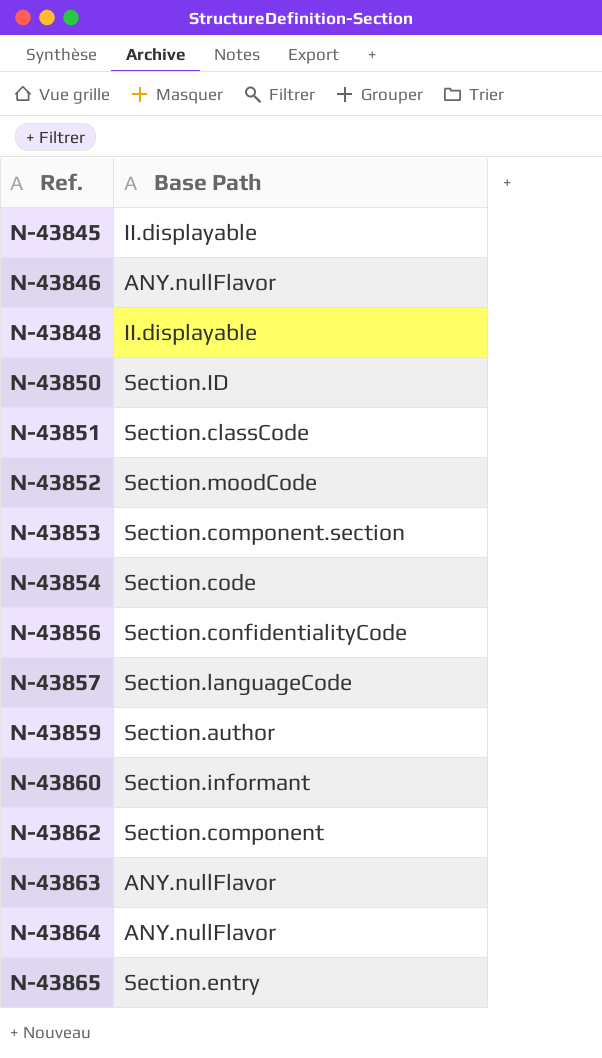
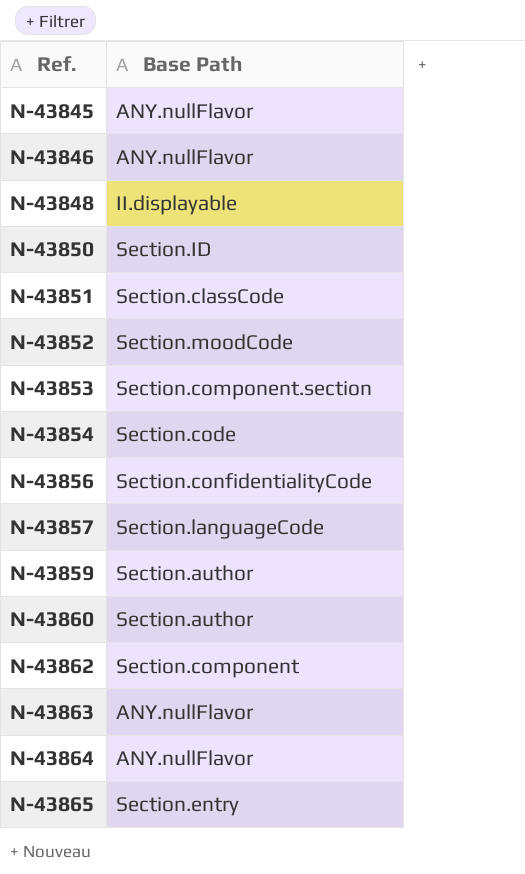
N-43845 | Base Path: II.displayable -> ANY.nullFlavor
N-43860 | Base Path: Section.informant -> Section.author

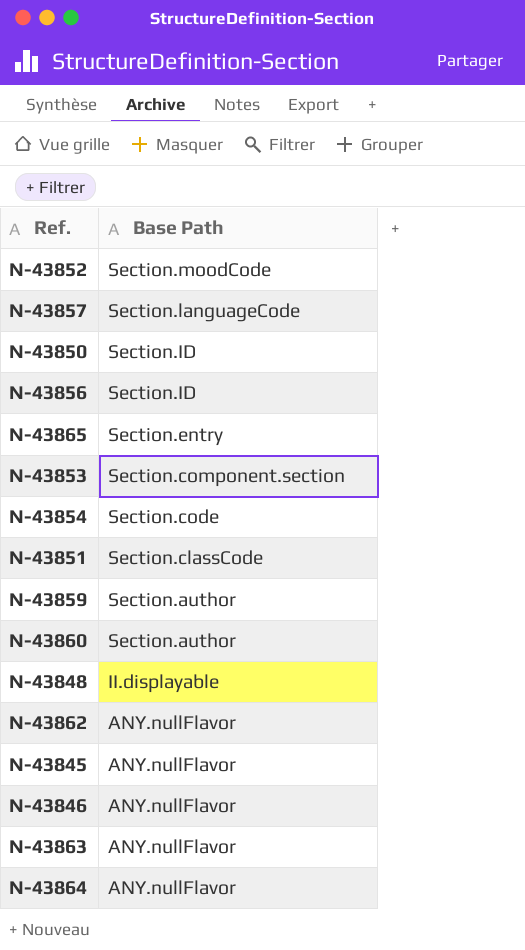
row order: Ref. ascending -> Base Path descending
N-43856 | Base Path: Section.confidentialityCode -> Section.ID
N-43862 | Base Path: Section.component -> ANY.nullFlavor

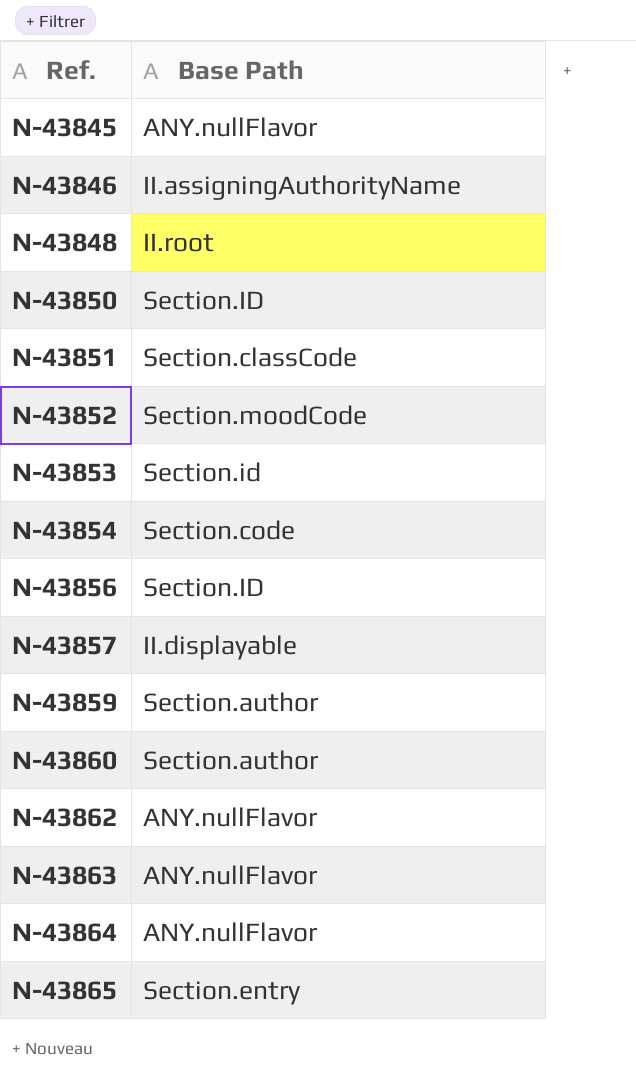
row order: Base Path descending -> Ref. ascending
N-43846 | Base Path: ANY.nullFlavor -> II.assigningAuthorityName
N-43848 | Base Path: II.displayable -> II.root
N-43853 | Base Path: Section.component.section -> Section.id
N-43857 | Base Path: Section.languageCode -> II.displayable

